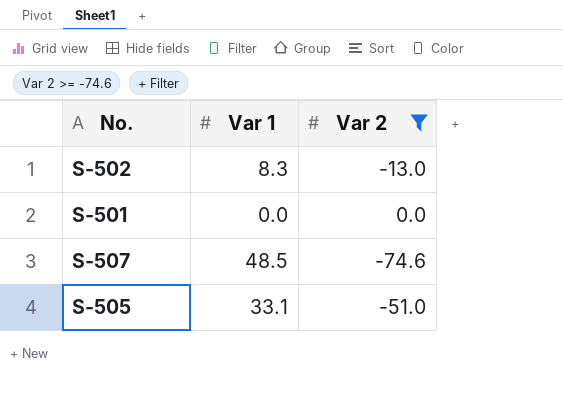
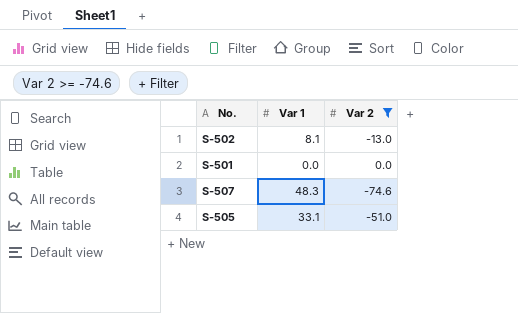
S-502 | Var 1: 8.3 -> 8.1
S-507 | Var 1: 48.5 -> 48.3

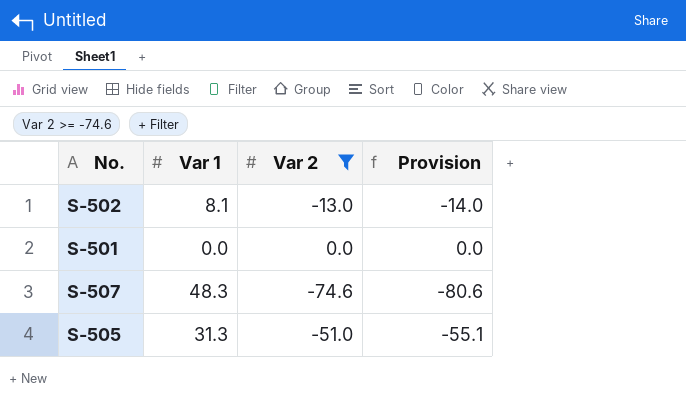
column Provision | formula: none -> [Var 2] * 1.08
S-505 | Var 1: 33.1 -> 31.3

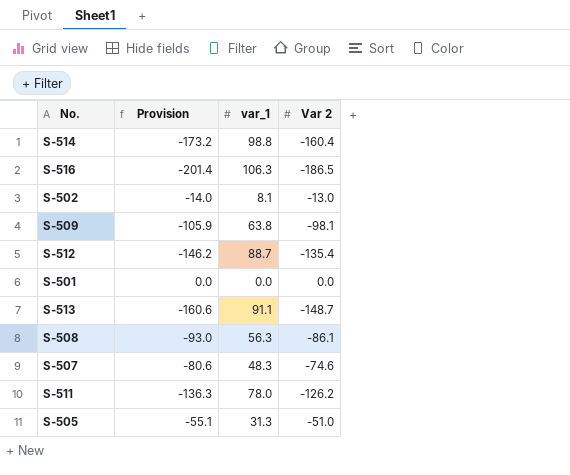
filter: Var 2 >= -74.6 -> none
column Provision | position: 4 -> 2
column name: Var 1 -> var_1

